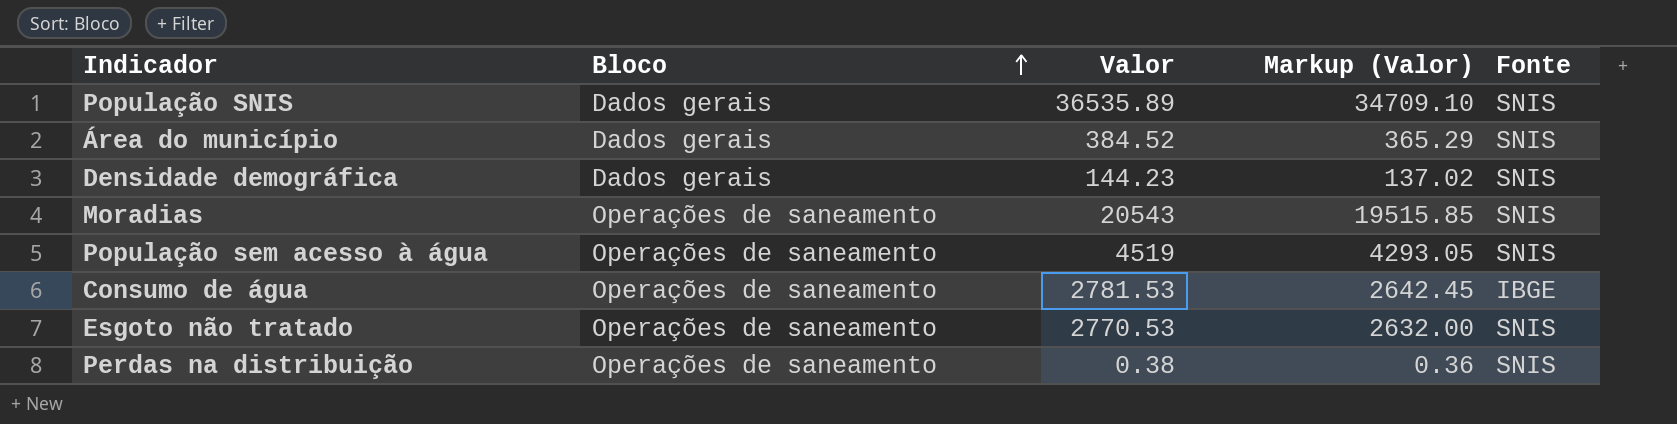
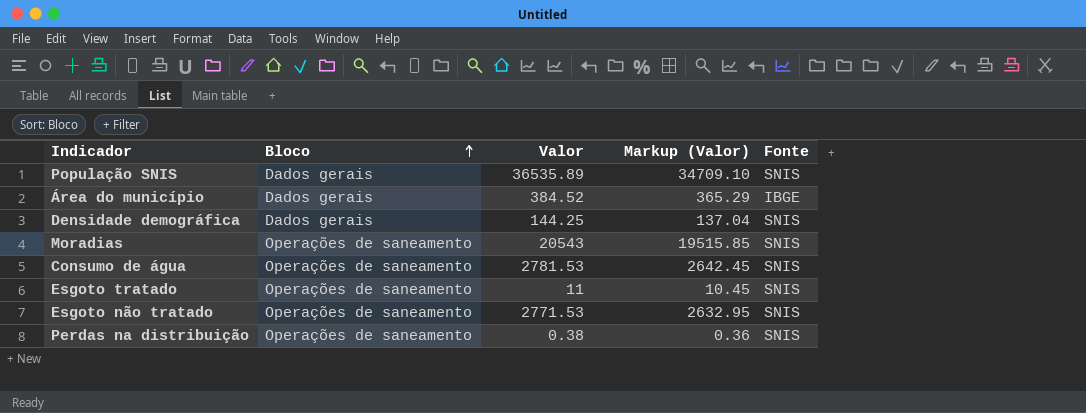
row População sem acesso à água: Operações de saneamento | 4519 | 4293.05 | SNIS -> none
Área do município | Fonte: SNIS -> IBGE
Densidade demográfica | Valor: 144.23 -> 144.25
Densidade demográfica | Markup (Valor): 137.02 -> 137.04
Consumo de água | Fonte: IBGE -> SNIS
row Esgoto tratado: none -> Operações de saneamento | 11 | 10.45 | SNIS
Esgoto não tratado | Valor: 2770.53 -> 2771.53
Esgoto não tratado | Markup (Valor): 2632.00 -> 2632.95

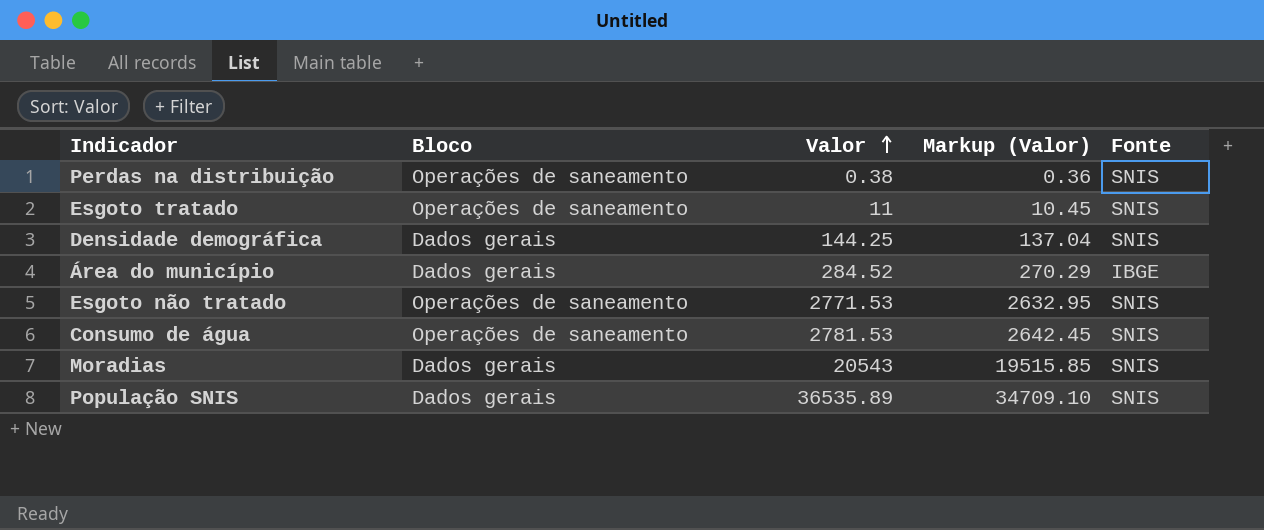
row order: Bloco ascending -> Valor ascending
Área do município | Valor: 384.52 -> 284.52
Área do município | Markup (Valor): 365.29 -> 270.29
Moradias | Bloco: Operações de saneamento -> Dados gerais

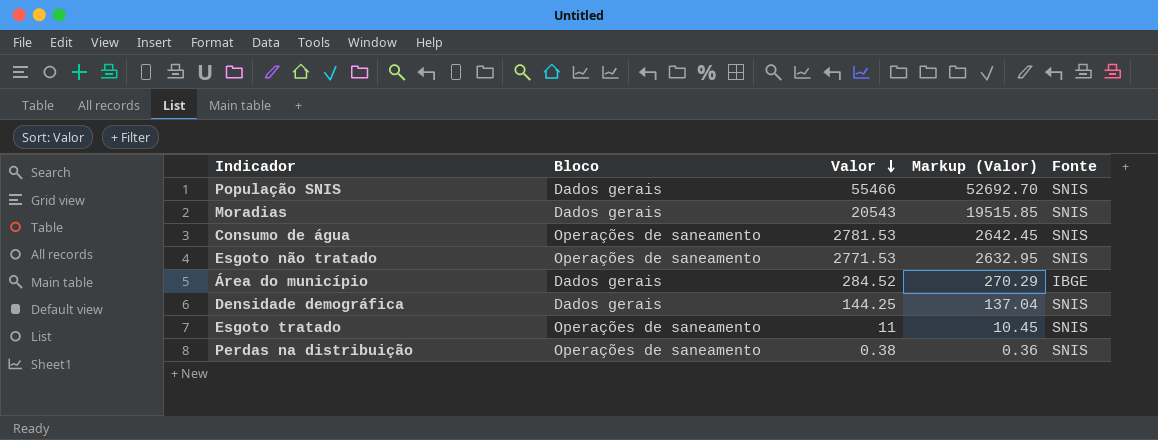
row order: Valor ascending -> Valor descending
População SNIS | Valor: 36535.89 -> 55466
População SNIS | Markup (Valor): 34709.10 -> 52692.70

